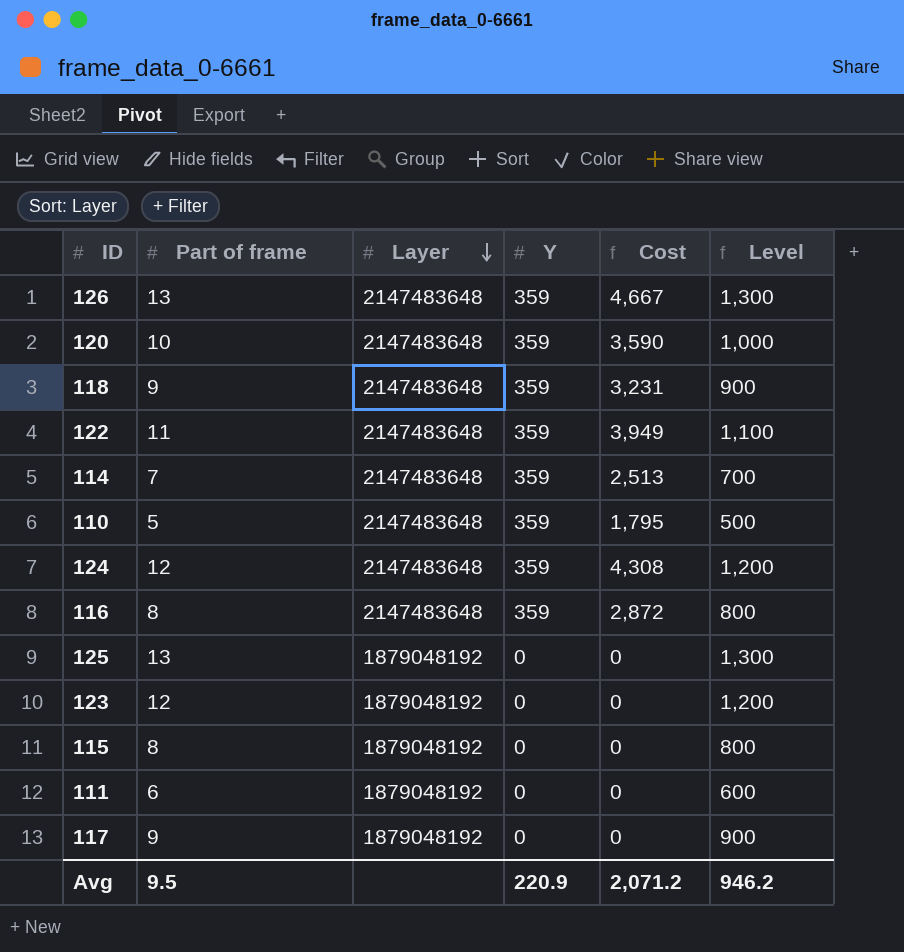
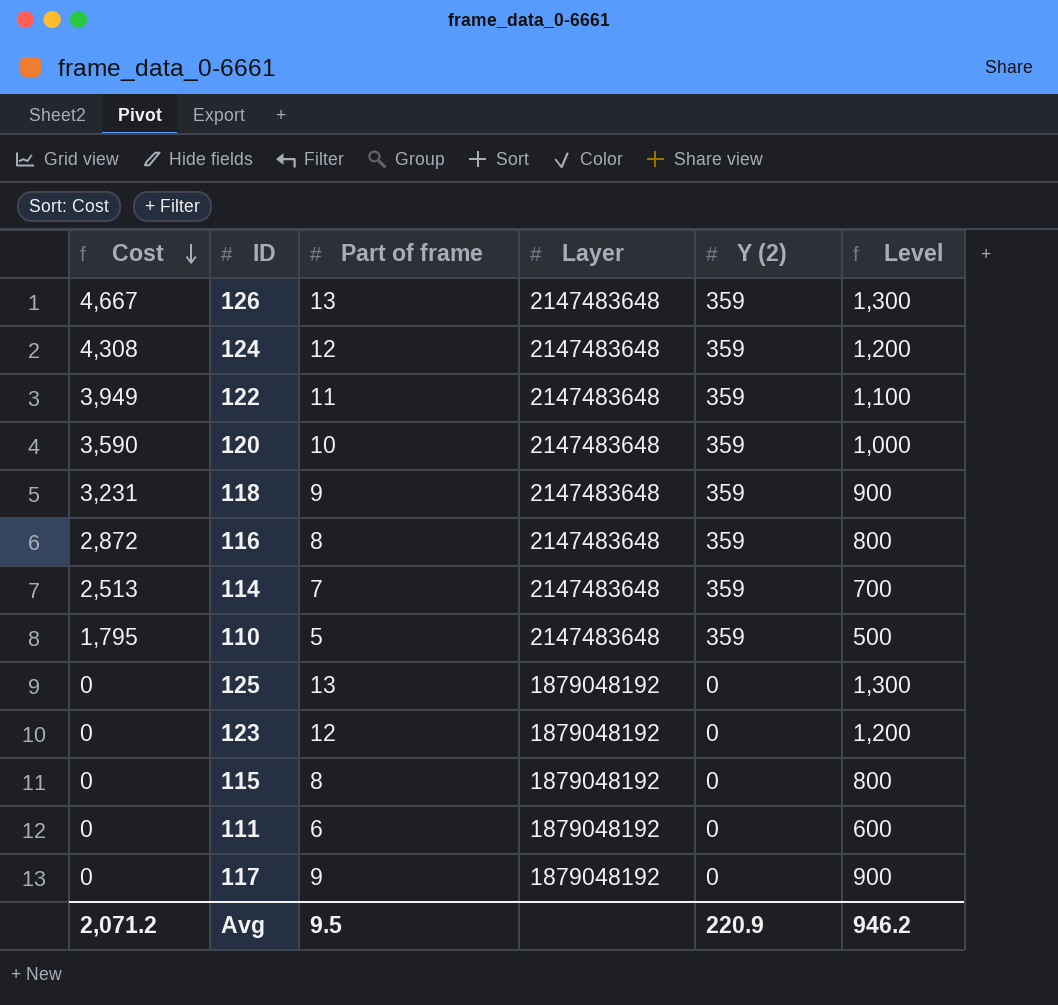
row order: Layer descending -> Cost descending
column Cost | position: 5 -> 1
column name: Y -> Y (2)

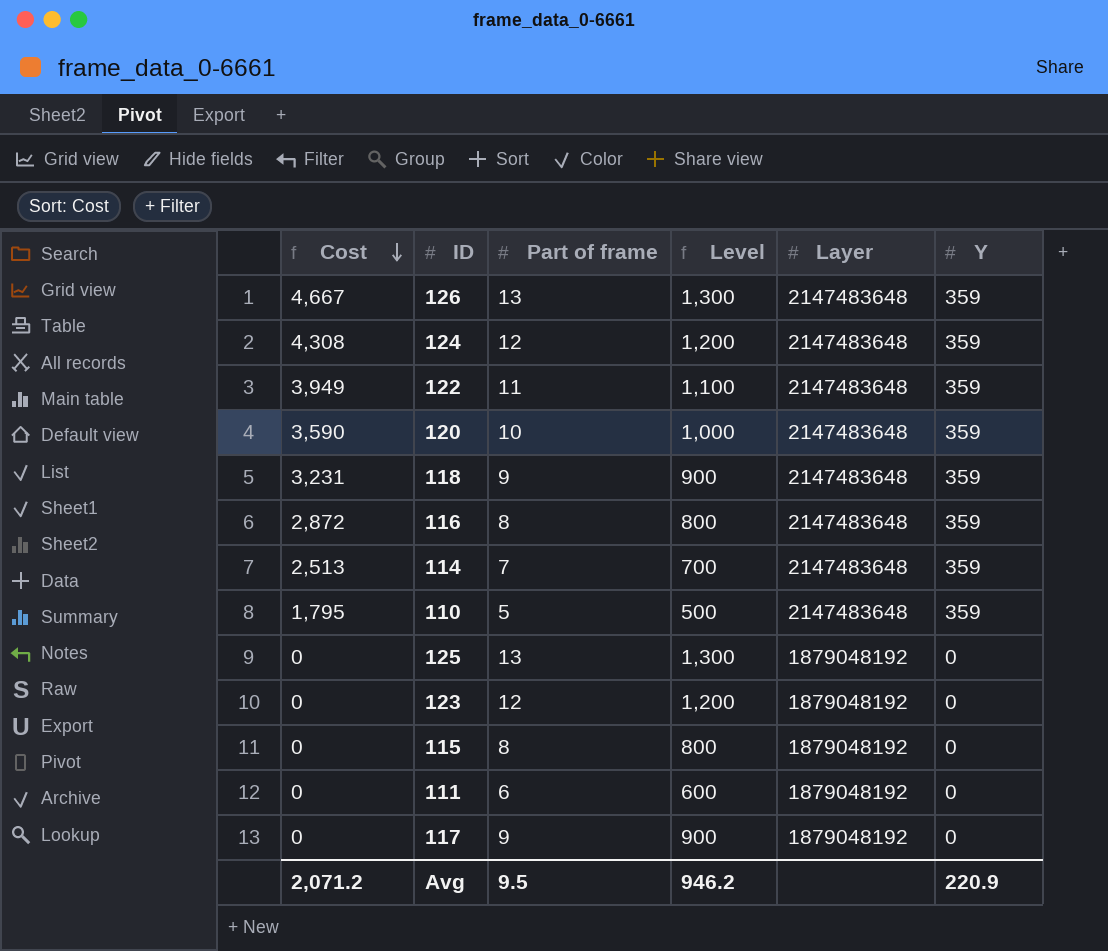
column Level | position: 6 -> 4
column name: Y (2) -> Y

